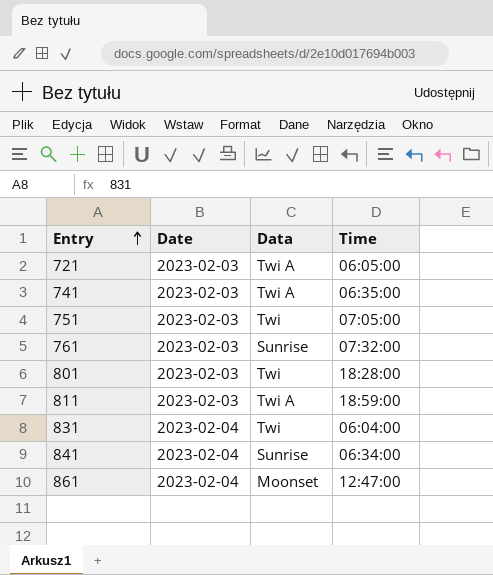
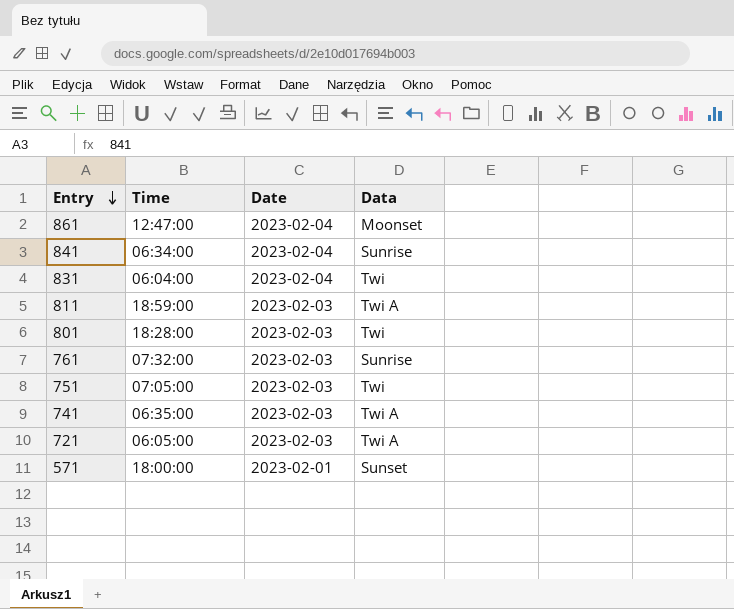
row order: Entry ascending -> Entry descending
column Time | position: 4 -> 2
row 571: none -> 18:00:00 | 2023-02-01 | Sunset

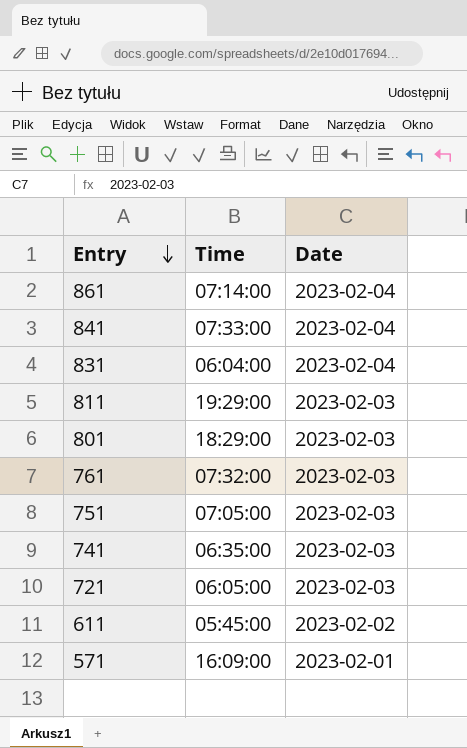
column Data | position: 4 -> none
861 | Time: 12:47:00 -> 07:14:00
841 | Time: 06:34:00 -> 07:33:00
811 | Time: 18:59:00 -> 19:29:00
801 | Time: 18:28:00 -> 18:29:00
row 611: none -> 05:45:00 | 2023-02-02
571 | Time: 18:00:00 -> 16:09:00

